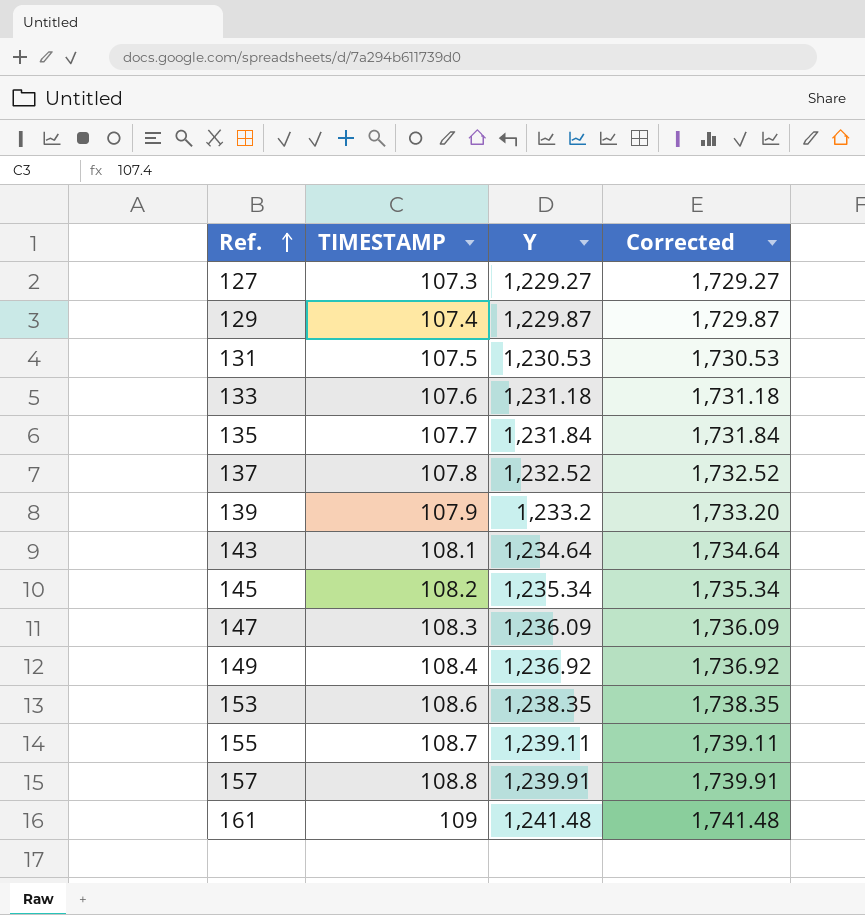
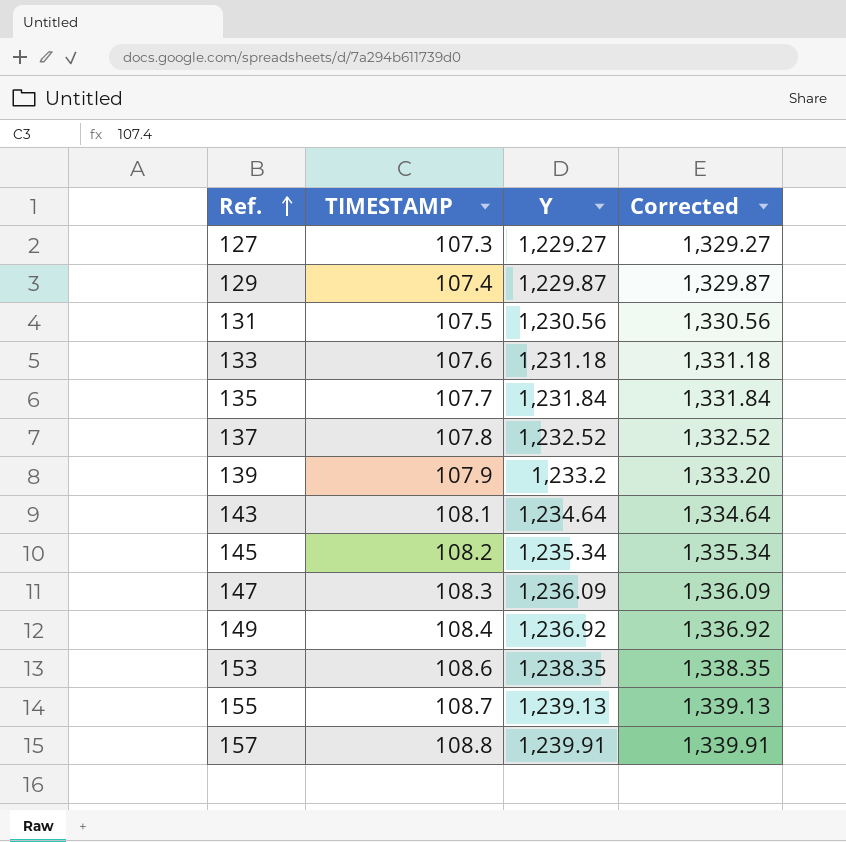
column Corrected | formula: [Y] + 500 -> [Y] + 100
row 161: 109 | 1,241.48 | 1,741.48 -> none
131 | Y: 1,230.53 -> 1,230.56
155 | Y: 1,239.11 -> 1,239.13

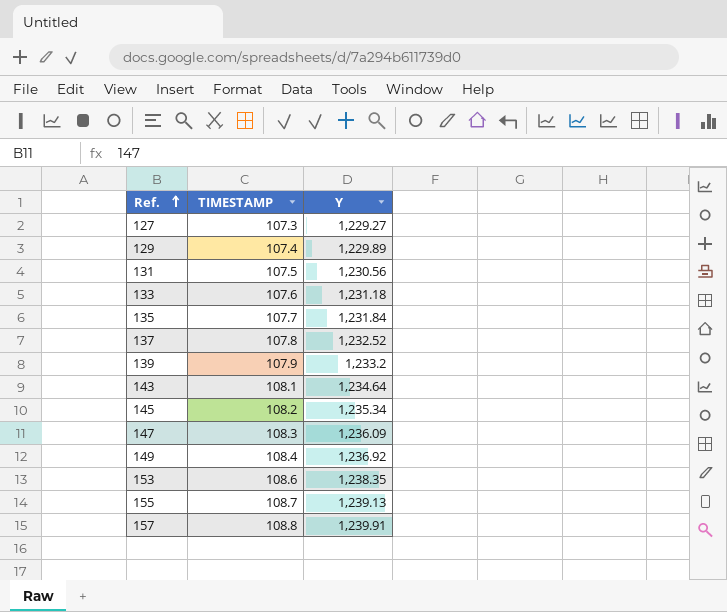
column Corrected | formula: [Y] + 100 -> none
129 | Y: 1,229.87 -> 1,229.89

